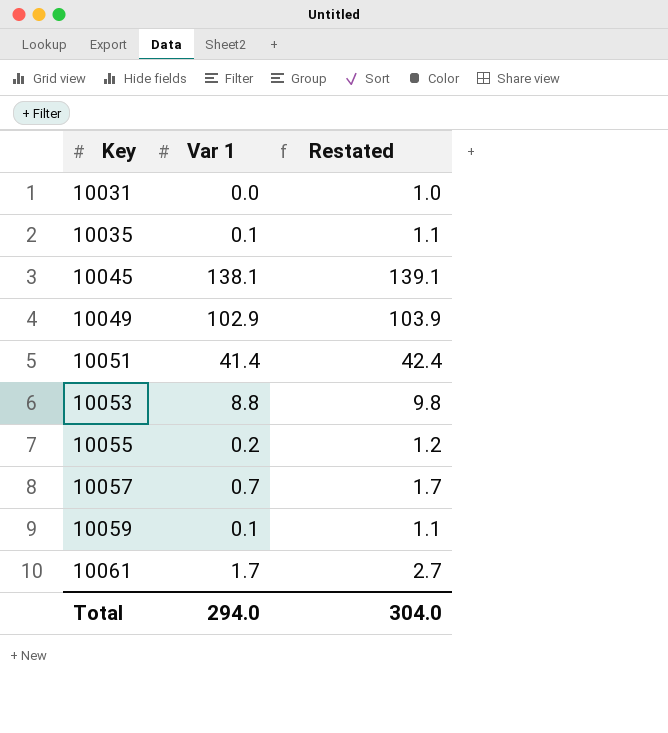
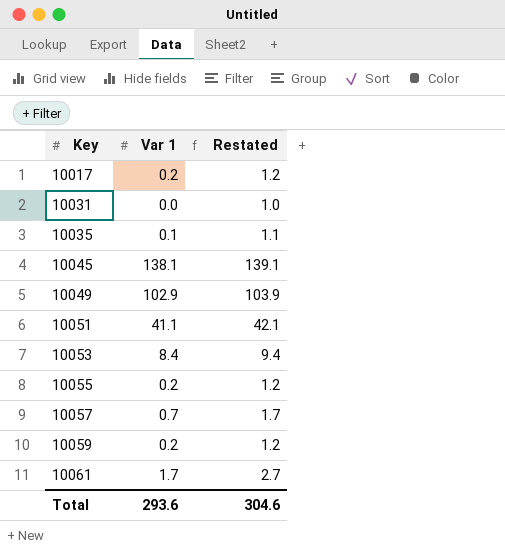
row 10017: none -> 0.2 | 1.2
10051 | Var 1: 41.4 -> 41.1
10051 | Restated: 42.4 -> 42.1
10053 | Var 1: 8.8 -> 8.4
10053 | Restated: 9.8 -> 9.4
10059 | Var 1: 0.1 -> 0.2
10059 | Restated: 1.1 -> 1.2
Total | Var 1: 294.0 -> 293.6
Total | Restated: 304.0 -> 304.6

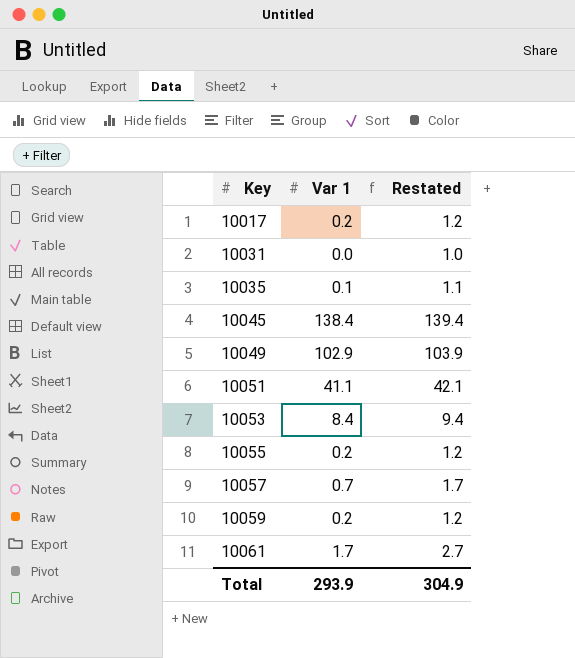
10045 | Var 1: 138.1 -> 138.4
10045 | Restated: 139.1 -> 139.4
Total | Var 1: 293.6 -> 293.9
Total | Restated: 304.6 -> 304.9

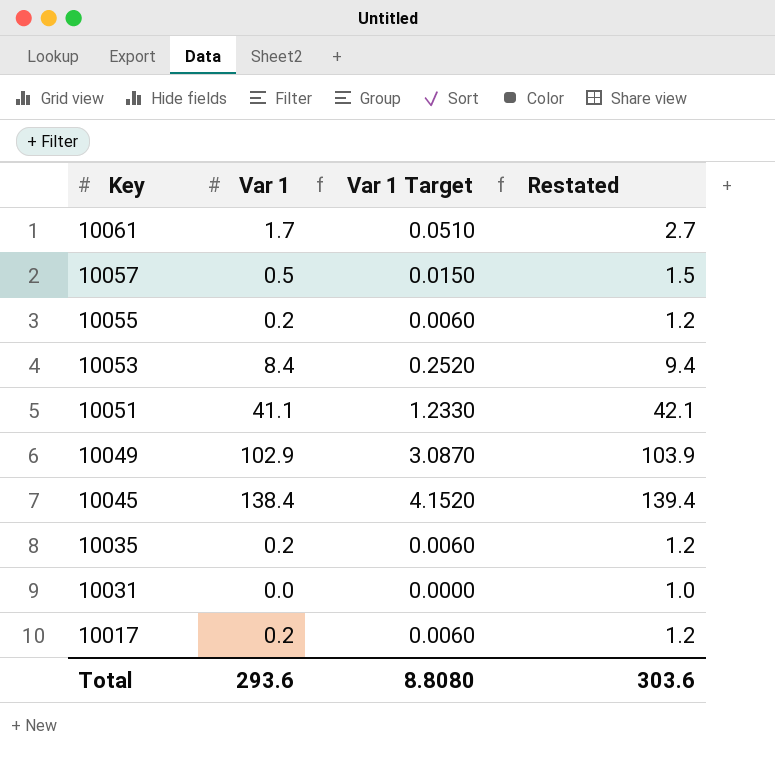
row order: Key ascending -> Key descending
column Var 1 Target | formula: none -> [Var 1] * 0.03
row 10059: 0.2 | 1.2 -> none
10057 | Var 1: 0.7 -> 0.5
10057 | Restated: 1.7 -> 1.5
10035 | Var 1: 0.1 -> 0.2
10035 | Restated: 1.1 -> 1.2
Total | Var 1: 293.9 -> 293.6
Total | Restated: 304.9 -> 303.6

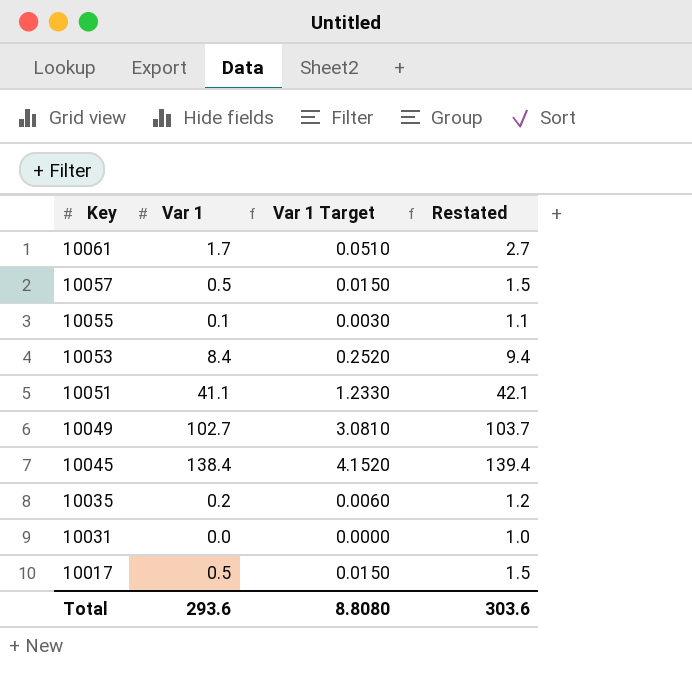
10055 | Var 1: 0.2 -> 0.1
10055 | Var 1 Target: 0.0060 -> 0.0030
10055 | Restated: 1.2 -> 1.1
10049 | Var 1: 102.9 -> 102.7
10049 | Var 1 Target: 3.0870 -> 3.0810
10049 | Restated: 103.9 -> 103.7
10017 | Var 1: 0.2 -> 0.5
10017 | Var 1 Target: 0.0060 -> 0.0150
10017 | Restated: 1.2 -> 1.5

